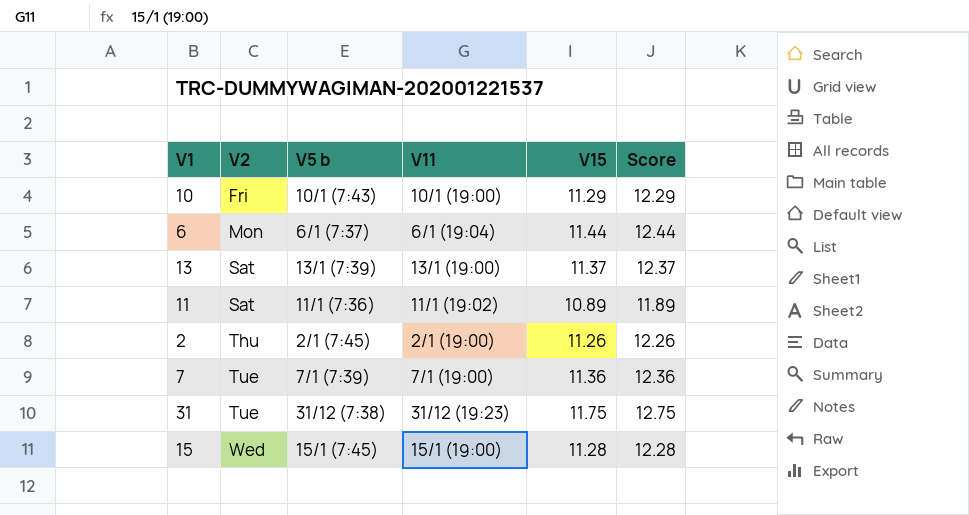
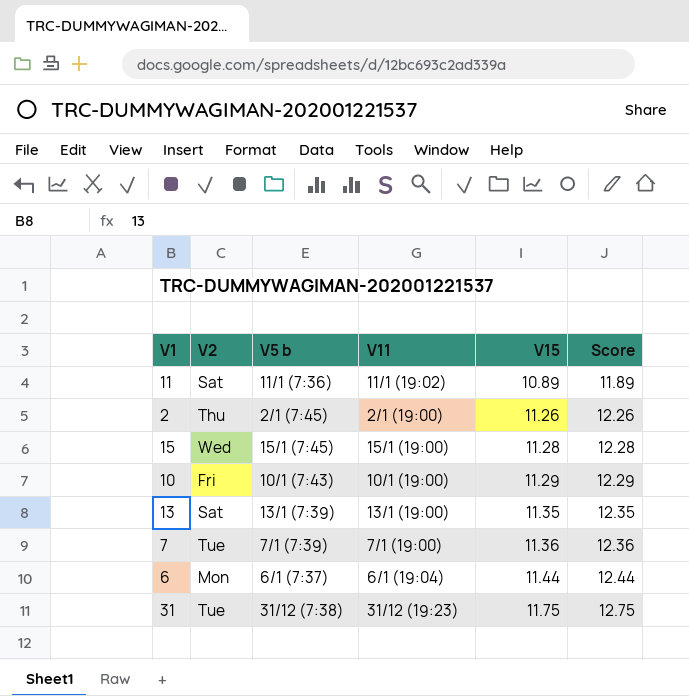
row order: V2 ascending -> V15 ascending
13 | V15: 11.37 -> 11.35
13 | Score: 12.37 -> 12.35

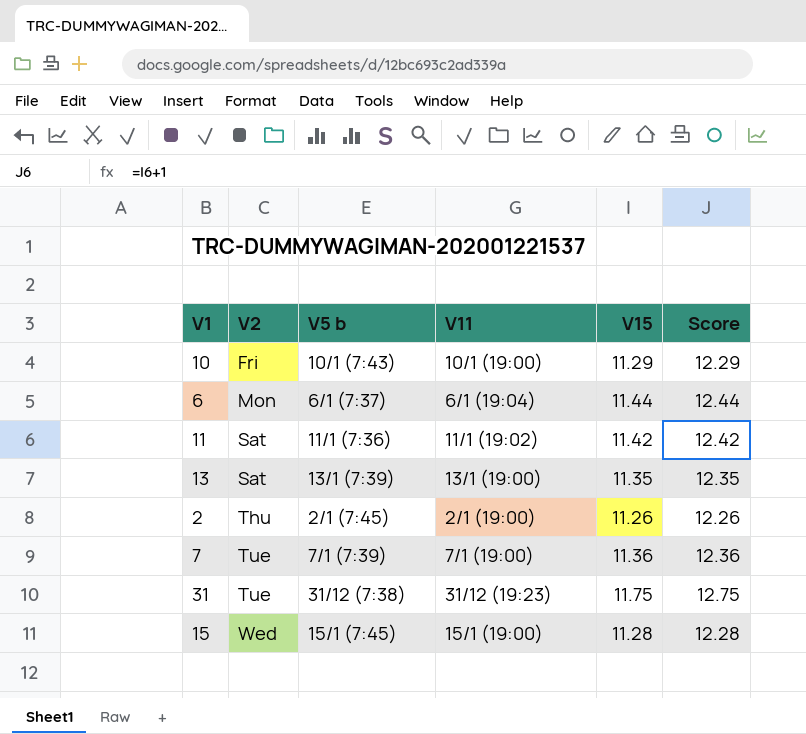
row order: V15 ascending -> V2 ascending
11 | V15: 10.89 -> 11.42
11 | Score: 11.89 -> 12.42

